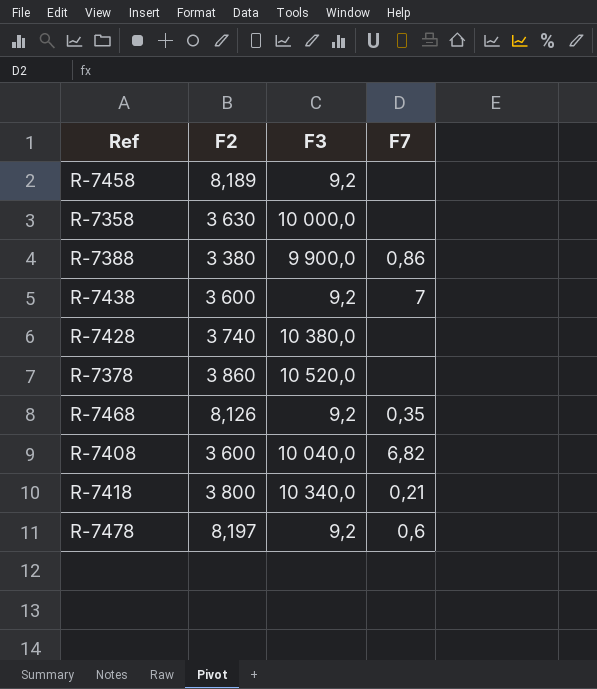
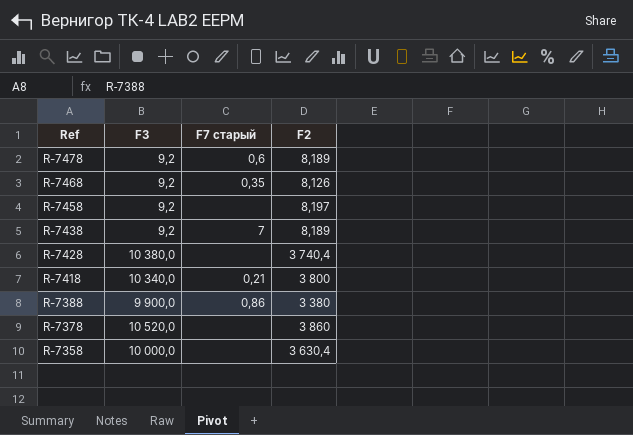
row order: none -> Ref descending
column name: F7 -> F7 старый
column F2 | position: 2 -> 4
row R-7408: 3 600 | 10 040,0 | 6,82 -> none
R-7478 | F2: 8,197 -> 8,189
R-7458 | F2: 8,189 -> 8,197
R-7438 | F2: 3 600 -> 8,189
R-7428 | F2: 3 740 -> 3 740,4
R-7358 | F2: 3 630 -> 3 630,4

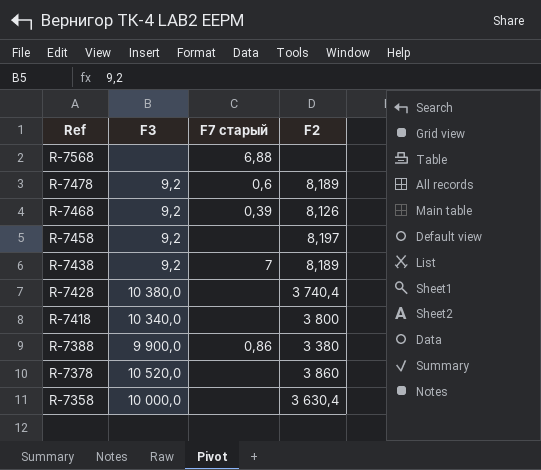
row R-7568: none -> none | 6,88 | none
R-7468 | F7 старый: 0,35 -> 0,39
R-7418 | F7 старый: 0,21 -> none

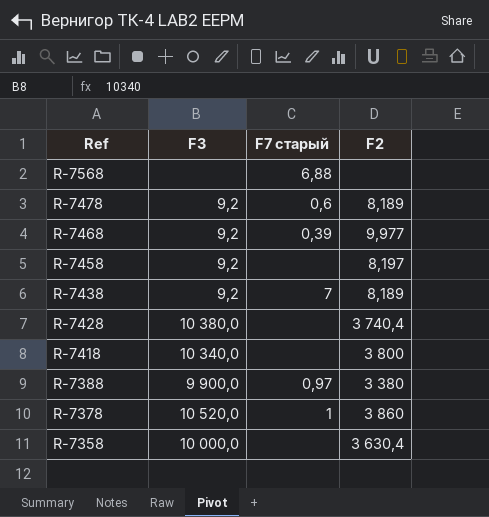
R-7468 | F2: 8,126 -> 9,977
R-7388 | F7 старый: 0,86 -> 0,97
R-7378 | F7 старый: none -> 1

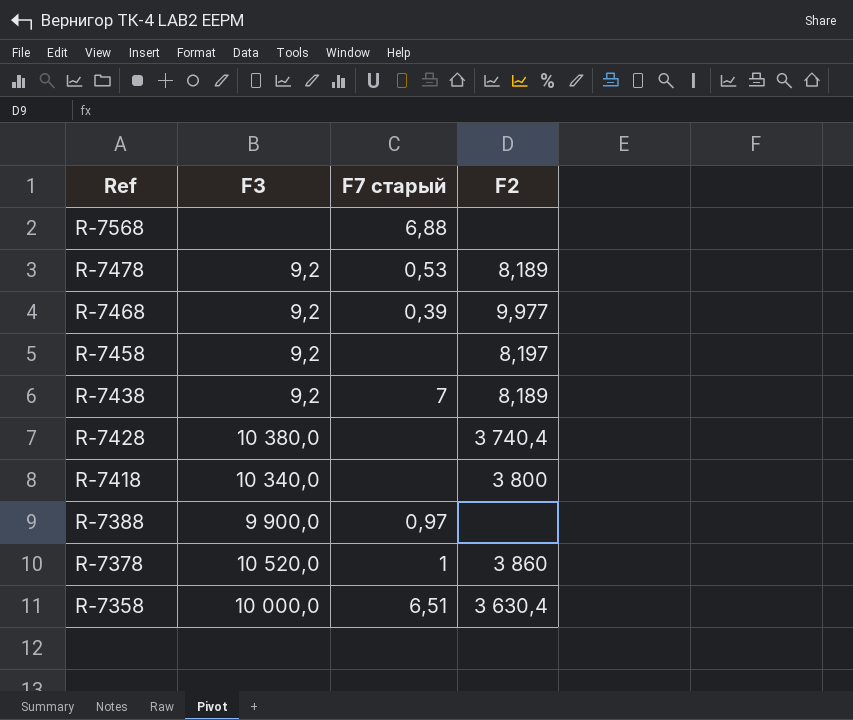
R-7478 | F7 старый: 0,6 -> 0,53
R-7388 | F2: 3 380 -> none
R-7358 | F7 старый: none -> 6,51

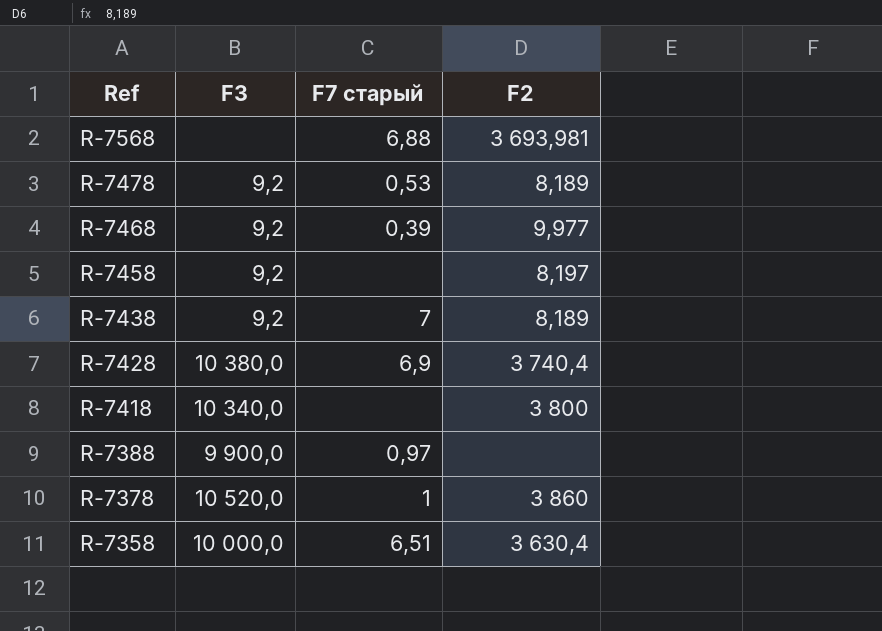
R-7568 | F2: none -> 3 693,981
R-7428 | F7 старый: none -> 6,9

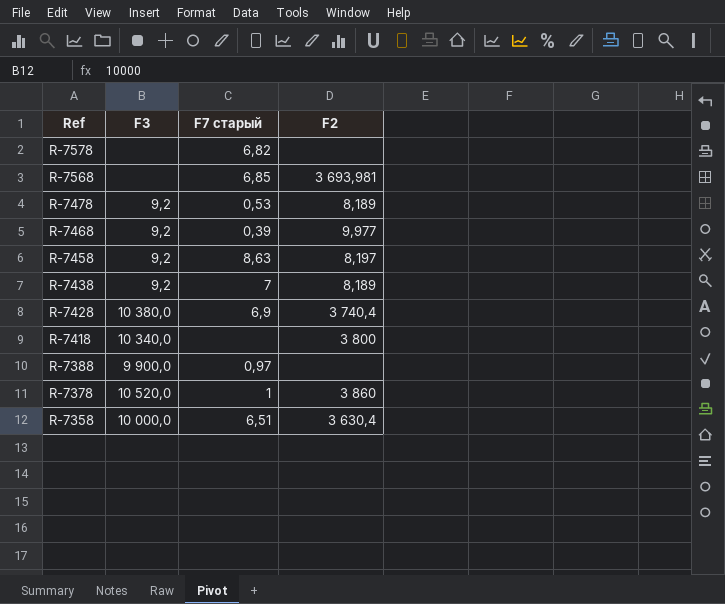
row R-7578: none -> none | 6,82 | none
R-7568 | F7 старый: 6,88 -> 6,85
R-7458 | F7 старый: none -> 8,63

